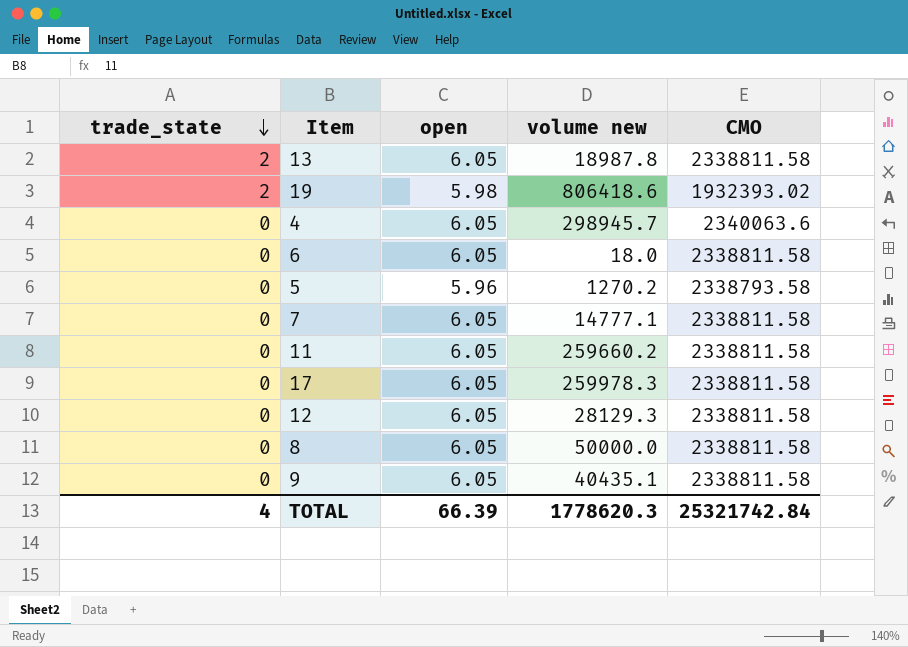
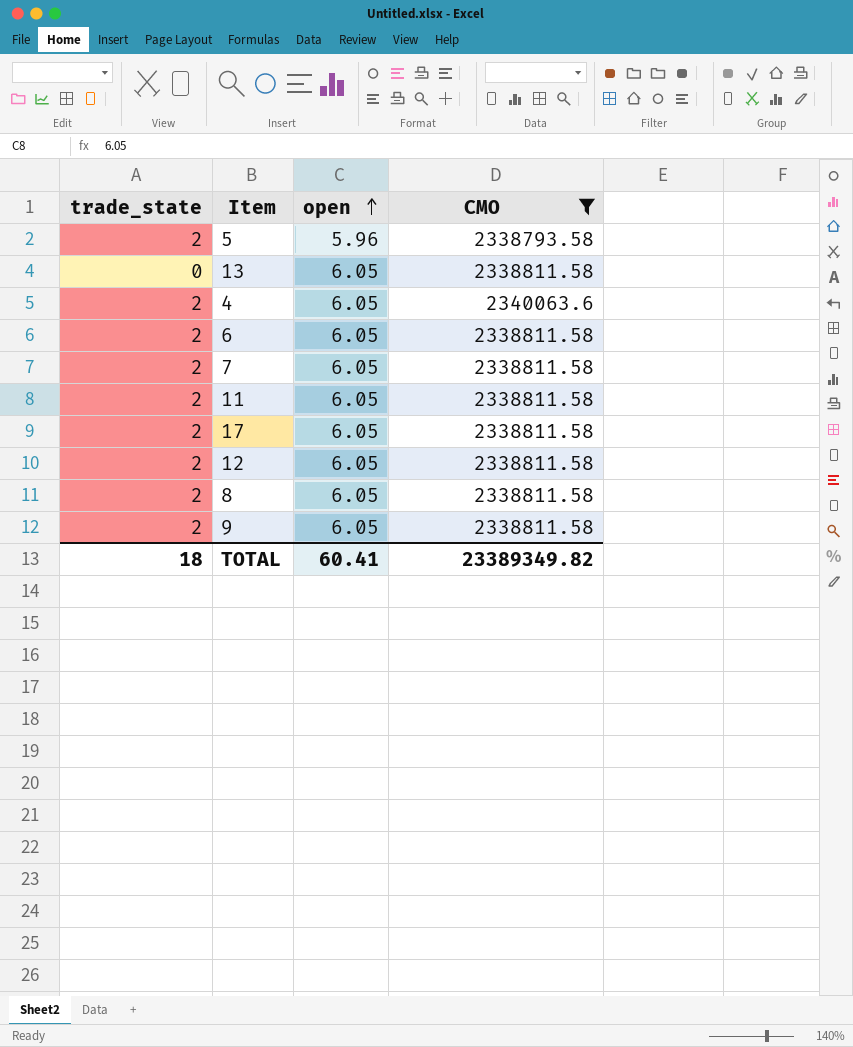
filter: none -> CMO != 1932393.02
row order: trade_state descending -> open ascending
column volume new | position: 4 -> none
5 | trade_state: 0 -> 2
13 | trade_state: 2 -> 0
4 | trade_state: 0 -> 2
6 | trade_state: 0 -> 2
7 | trade_state: 0 -> 2
11 | trade_state: 0 -> 2
17 | trade_state: 0 -> 2
12 | trade_state: 0 -> 2
8 | trade_state: 0 -> 2
9 | trade_state: 0 -> 2
TOTAL | trade_state: 4 -> 18
TOTAL | open: 66.39 -> 60.41
TOTAL | CMO: 25321742.84 -> 23389349.82

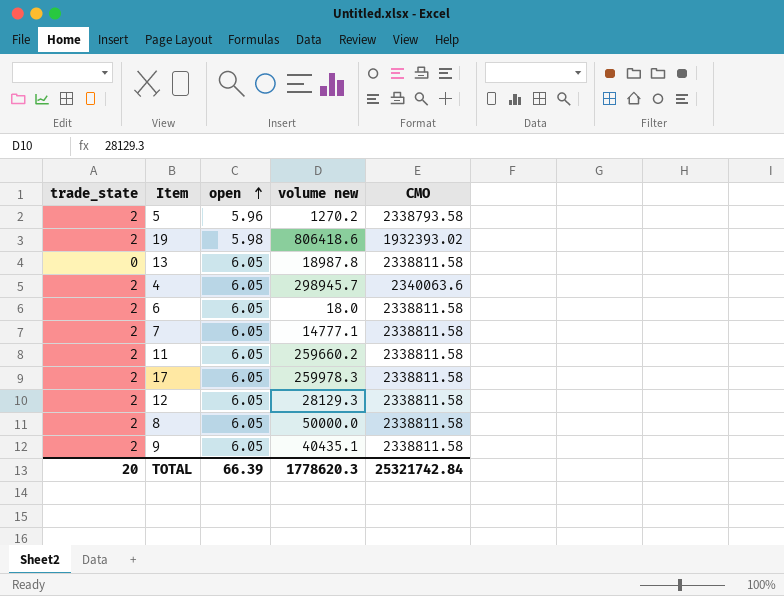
filter: CMO != 1932393.02 -> none
column volume new | position: none -> 4
TOTAL | trade_state: 18 -> 20
TOTAL | open: 60.41 -> 66.39
TOTAL | CMO: 23389349.82 -> 25321742.84

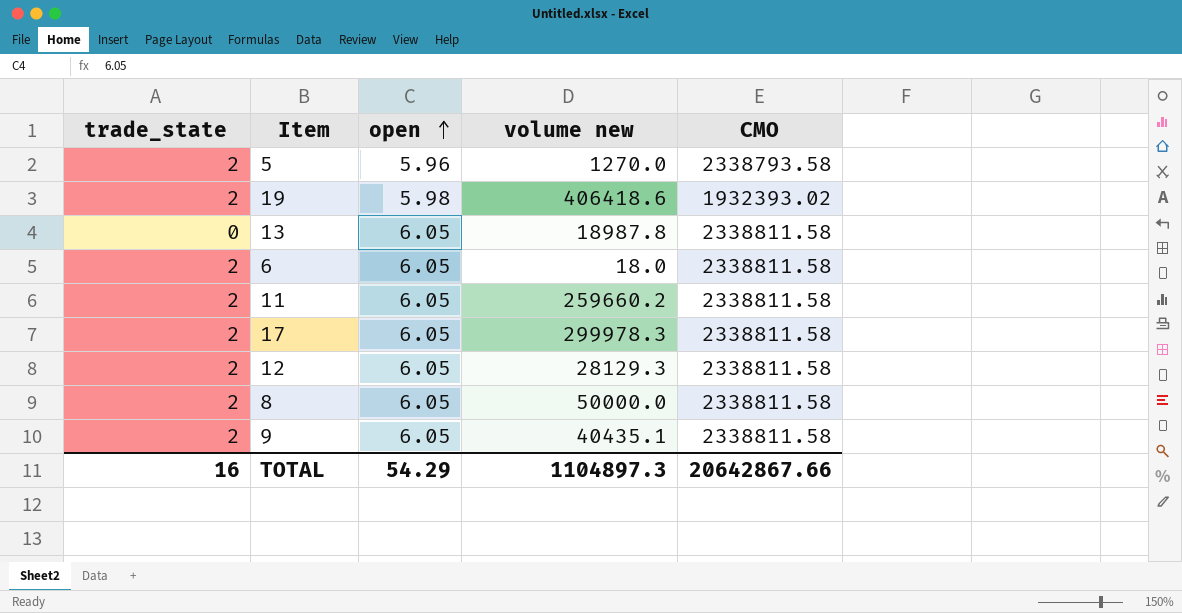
row 4: 2 | 6.05 | 298945.7 | 2340063.6 -> none
row 7: 2 | 6.05 | 14777.1 | 2338811.58 -> none
5 | volume new: 1270.2 -> 1270.0
19 | volume new: 806418.6 -> 406418.6
17 | volume new: 259978.3 -> 299978.3
TOTAL | trade_state: 20 -> 16
TOTAL | open: 66.39 -> 54.29
TOTAL | volume new: 1778620.3 -> 1104897.3
TOTAL | CMO: 25321742.84 -> 20642867.66

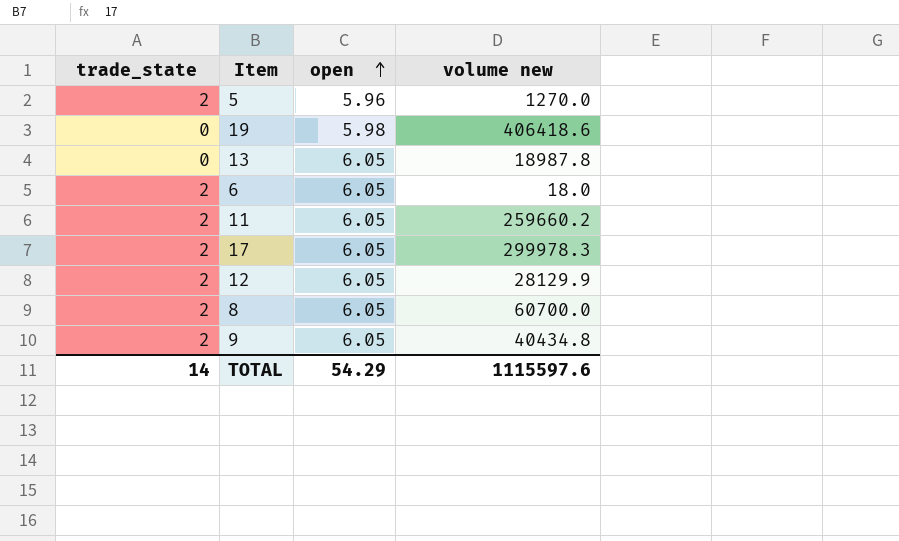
column CMO | position: 5 -> none
19 | trade_state: 2 -> 0
12 | volume new: 28129.3 -> 28129.9
8 | volume new: 50000.0 -> 60700.0
9 | volume new: 40435.1 -> 40434.8
TOTAL | trade_state: 16 -> 14
TOTAL | volume new: 1104897.3 -> 1115597.6

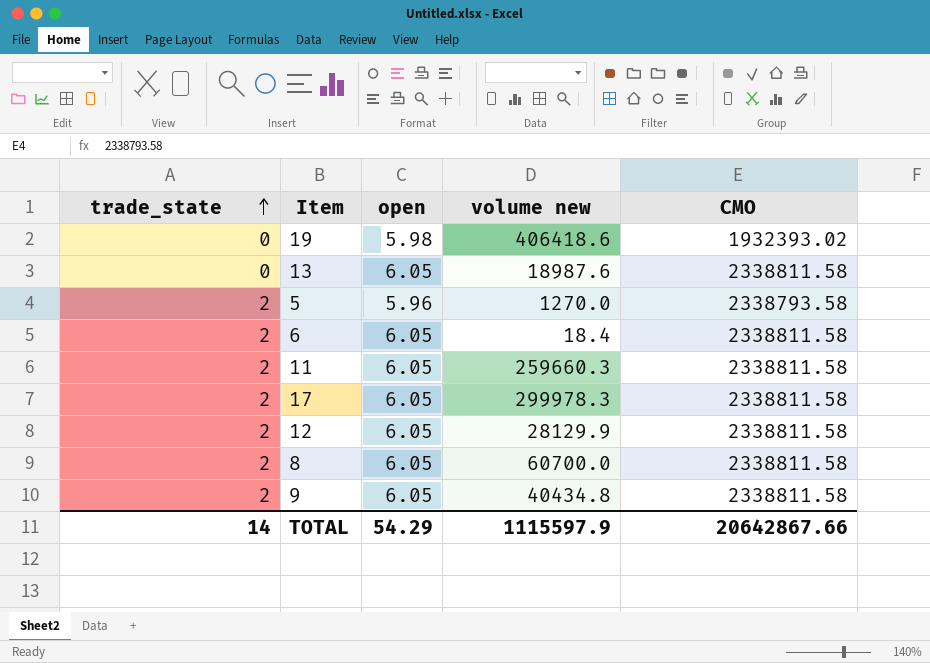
row order: open ascending -> trade_state ascending
column CMO | position: none -> 5
13 | volume new: 18987.8 -> 18987.6
6 | volume new: 18.0 -> 18.4
11 | volume new: 259660.2 -> 259660.3
TOTAL | volume new: 1115597.6 -> 1115597.9

